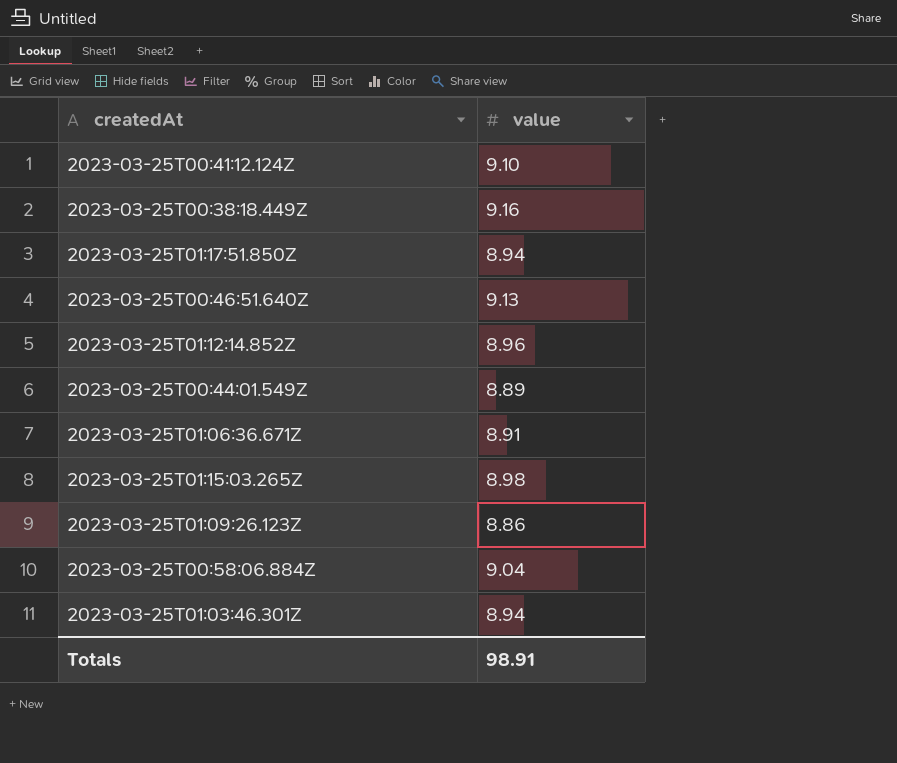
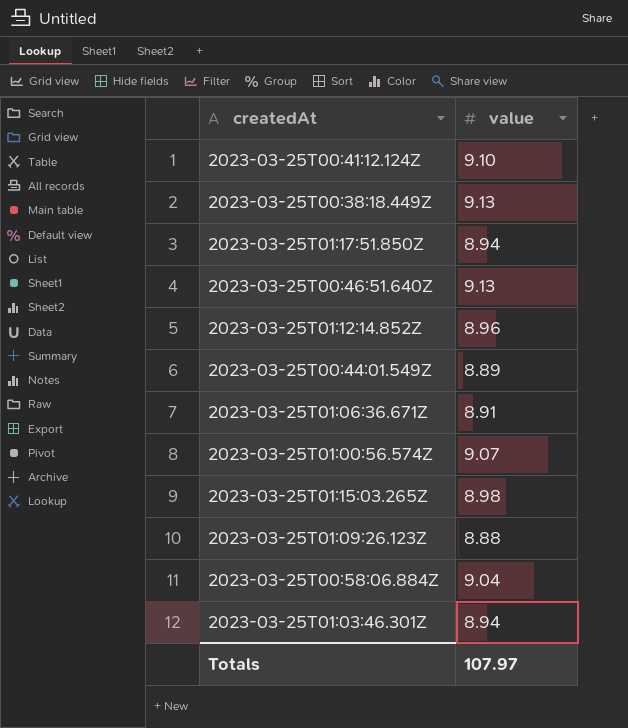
2023-03-25T00:38:18.449Z | value: 9.16 -> 9.13
row 2023-03-25T01:00:56.574Z: none -> 9.07
2023-03-25T01:09:26.123Z | value: 8.86 -> 8.88
Totals | value: 98.91 -> 107.97

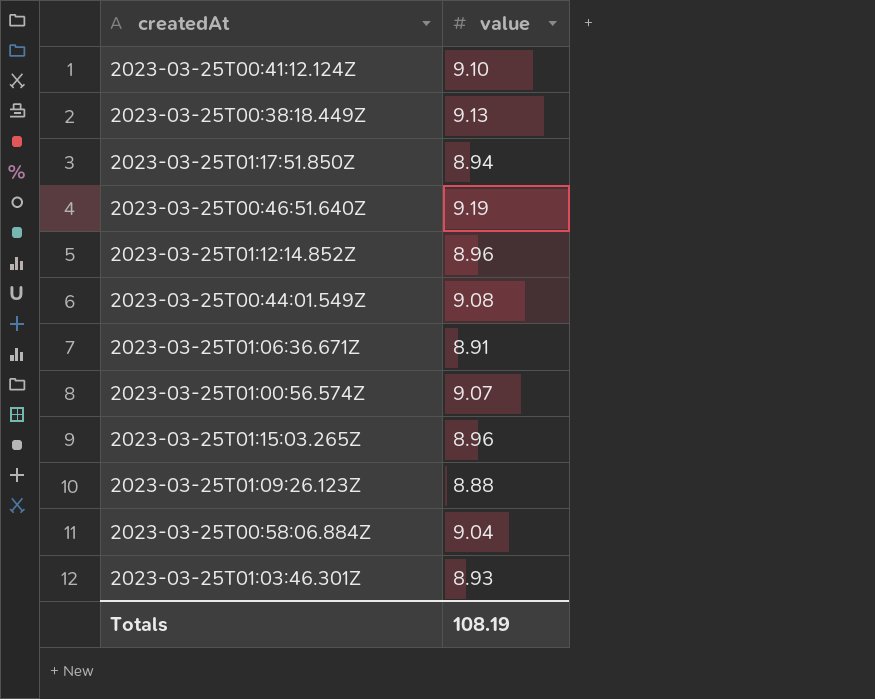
2023-03-25T00:46:51.640Z | value: 9.13 -> 9.19
2023-03-25T00:44:01.549Z | value: 8.89 -> 9.08
2023-03-25T01:15:03.265Z | value: 8.98 -> 8.96
2023-03-25T01:03:46.301Z | value: 8.94 -> 8.93
Totals | value: 107.97 -> 108.19

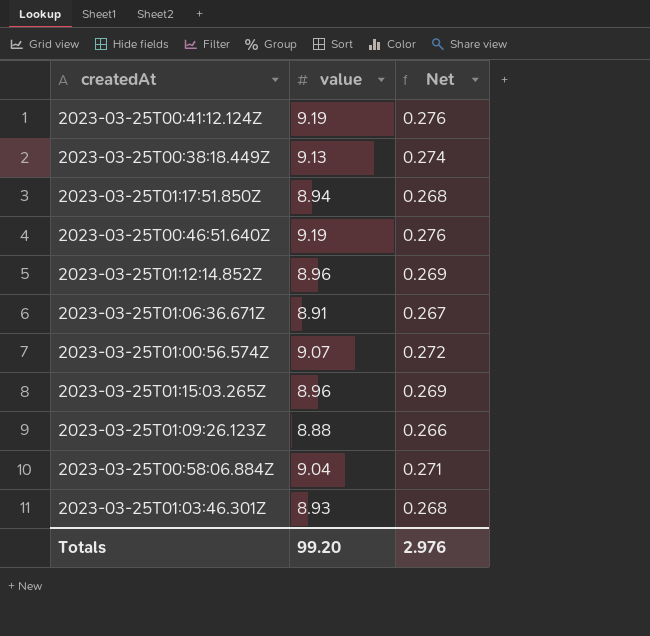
column Net | formula: none -> [value] * 0.03
row 2023-03-25T00:44:01.549Z: 9.08 -> none
2023-03-25T00:41:12.124Z | value: 9.10 -> 9.19
Totals | value: 108.19 -> 99.20

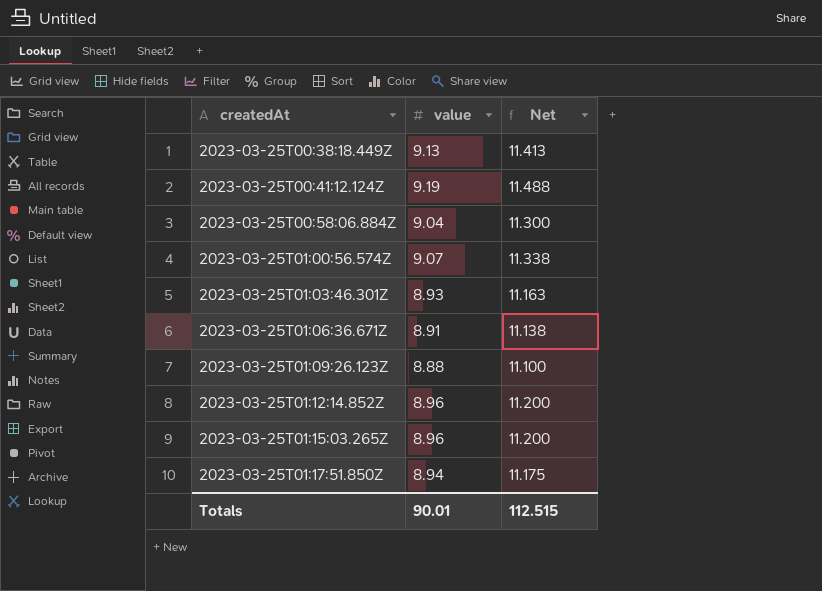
row order: none -> createdAt ascending
column Net | formula: [value] * 0.03 -> [value] * 1.25
row 2023-03-25T00:46:51.640Z: 9.19 | 0.276 -> none
Totals | value: 99.20 -> 90.01
Totals | Net: 2.976 -> 112.515

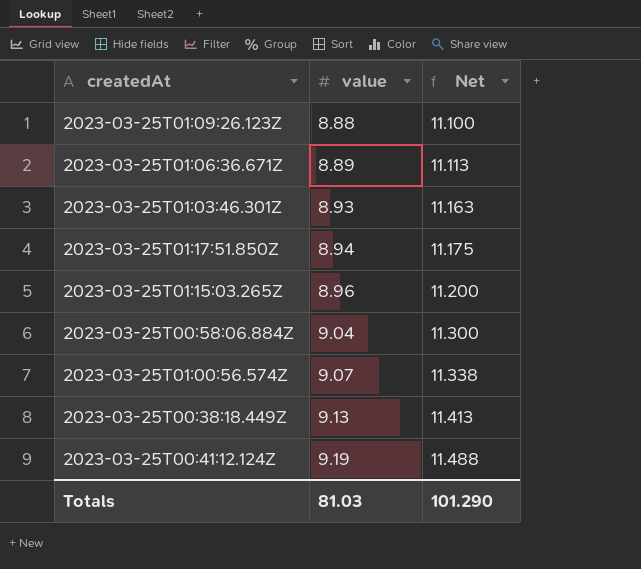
row order: createdAt ascending -> value ascending
row 2023-03-25T01:12:14.852Z: 8.96 | 11.200 -> none
2023-03-25T01:06:36.671Z | value: 8.91 -> 8.89
2023-03-25T01:06:36.671Z | Net: 11.138 -> 11.113
Totals | value: 90.01 -> 81.03
Totals | Net: 112.515 -> 101.290

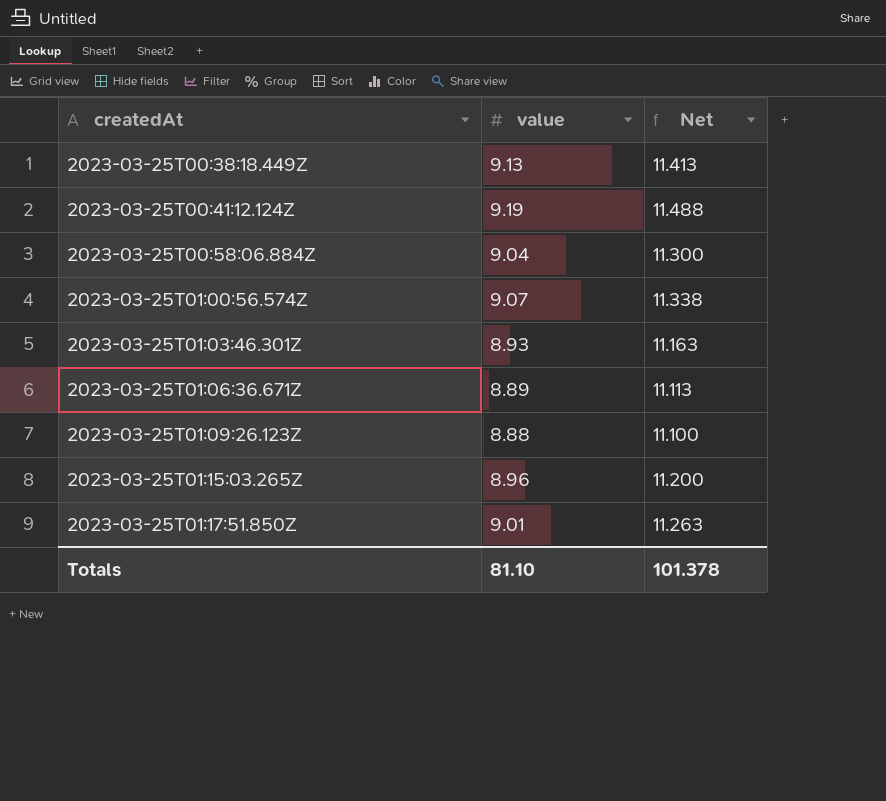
row order: value ascending -> createdAt ascending
2023-03-25T01:17:51.850Z | value: 8.94 -> 9.01
2023-03-25T01:17:51.850Z | Net: 11.175 -> 11.263
Totals | value: 81.03 -> 81.10
Totals | Net: 101.290 -> 101.378

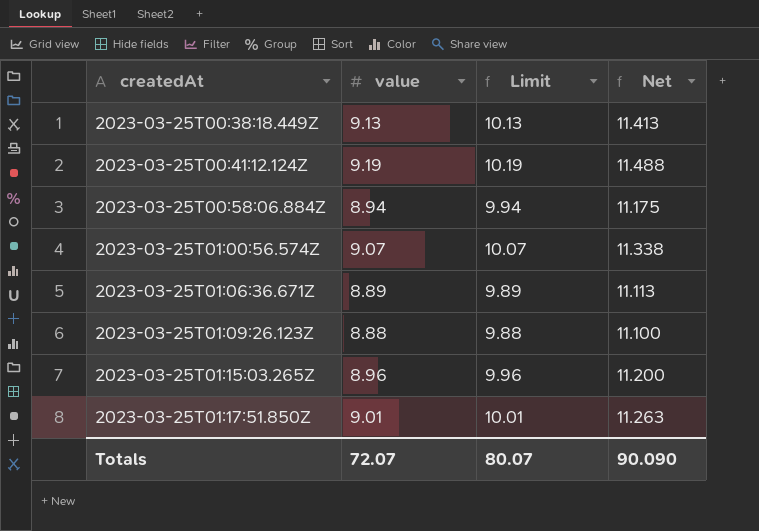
column Limit | formula: none -> [value] + 1
row 2023-03-25T01:03:46.301Z: 8.93 | 11.163 -> none
2023-03-25T00:58:06.884Z | value: 9.04 -> 8.94
2023-03-25T00:58:06.884Z | Net: 11.300 -> 11.175
Totals | value: 81.10 -> 72.07
Totals | Net: 101.378 -> 90.090

